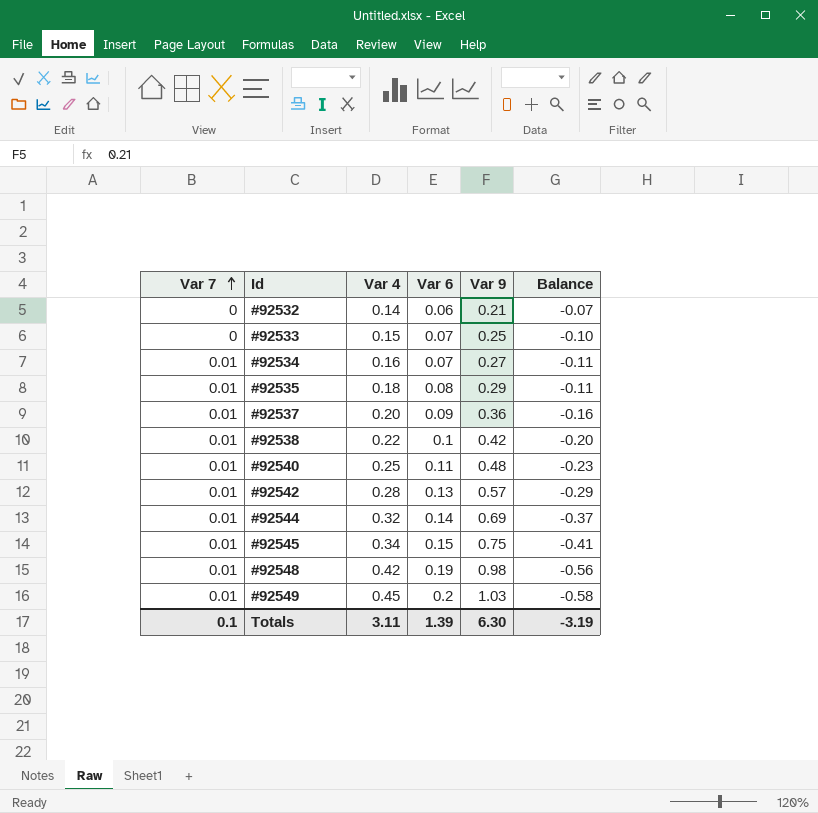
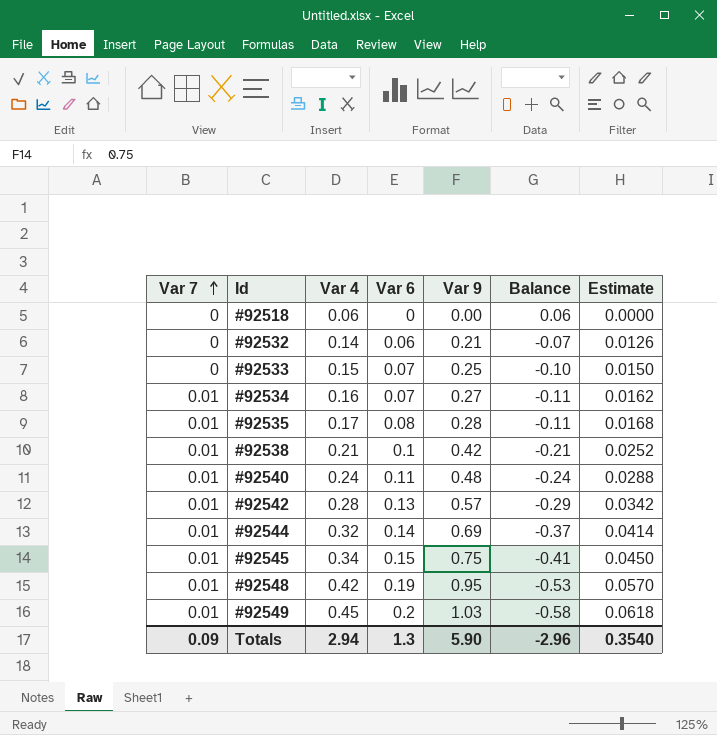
column Estimate | formula: none -> [Var 9] * 0.06
row #92537: 0.01 | 0.20 | 0.09 | 0.36 | -0.16 -> none
row #92518: none -> 0 | 0.06 | 0 | 0.00 | 0.06 | 0.0000
#92535 | Var 4: 0.18 -> 0.17
#92535 | Var 9: 0.29 -> 0.28
#92538 | Var 4: 0.22 -> 0.21
#92538 | Balance: -0.20 -> -0.21
#92540 | Var 4: 0.25 -> 0.24
#92540 | Balance: -0.23 -> -0.24
#92548 | Var 9: 0.98 -> 0.95
#92548 | Balance: -0.56 -> -0.53
Totals | Var 7: 0.1 -> 0.09
Totals | Var 4: 3.11 -> 2.94
Totals | Var 6: 1.39 -> 1.3
Totals | Var 9: 6.30 -> 5.90
Totals | Balance: -3.19 -> -2.96

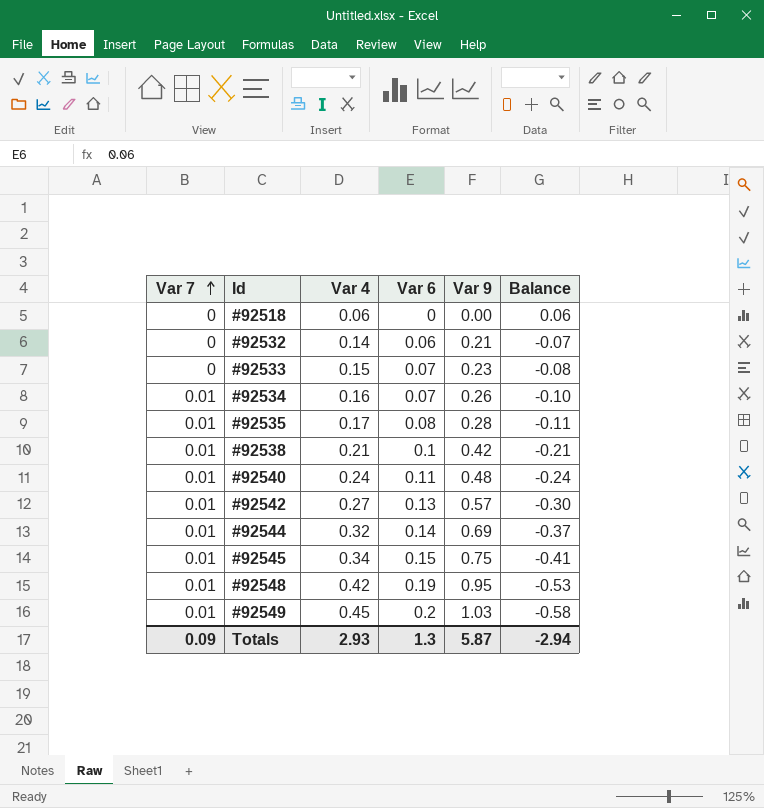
column Estimate | formula: [Var 9] * 0.06 -> none
#92533 | Var 9: 0.25 -> 0.23
#92533 | Balance: -0.10 -> -0.08
#92534 | Var 9: 0.27 -> 0.26
#92534 | Balance: -0.11 -> -0.10
#92542 | Var 4: 0.28 -> 0.27
#92542 | Balance: -0.29 -> -0.30
Totals | Var 4: 2.94 -> 2.93
Totals | Var 9: 5.90 -> 5.87
Totals | Balance: -2.96 -> -2.94

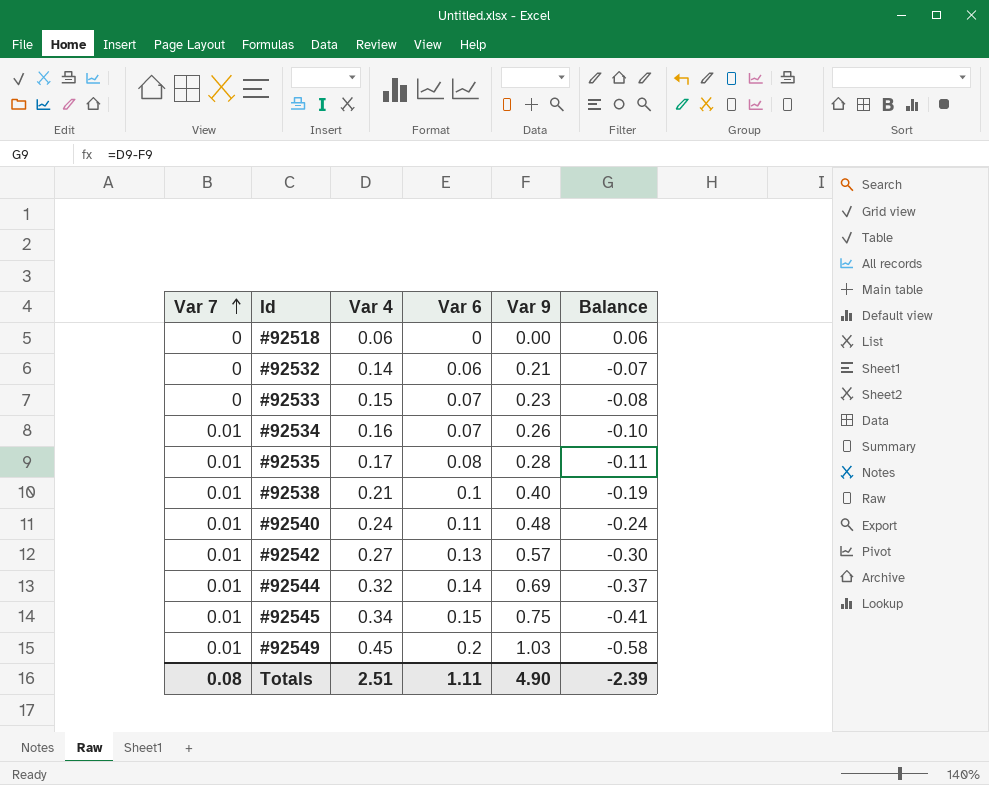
row #92548: 0.01 | 0.42 | 0.19 | 0.95 | -0.53 -> none
#92538 | Var 9: 0.42 -> 0.40
#92538 | Balance: -0.21 -> -0.19
Totals | Var 7: 0.09 -> 0.08
Totals | Var 4: 2.93 -> 2.51
Totals | Var 6: 1.3 -> 1.11
Totals | Var 9: 5.87 -> 4.90
Totals | Balance: -2.94 -> -2.39

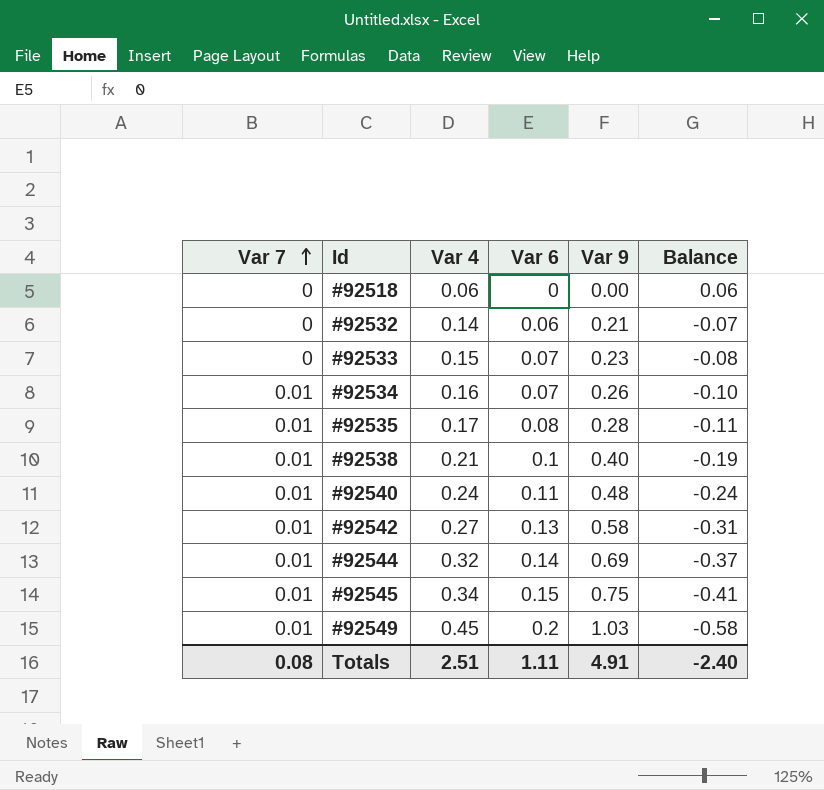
#92542 | Var 9: 0.57 -> 0.58
#92542 | Balance: -0.30 -> -0.31
Totals | Var 9: 4.90 -> 4.91
Totals | Balance: -2.39 -> -2.40

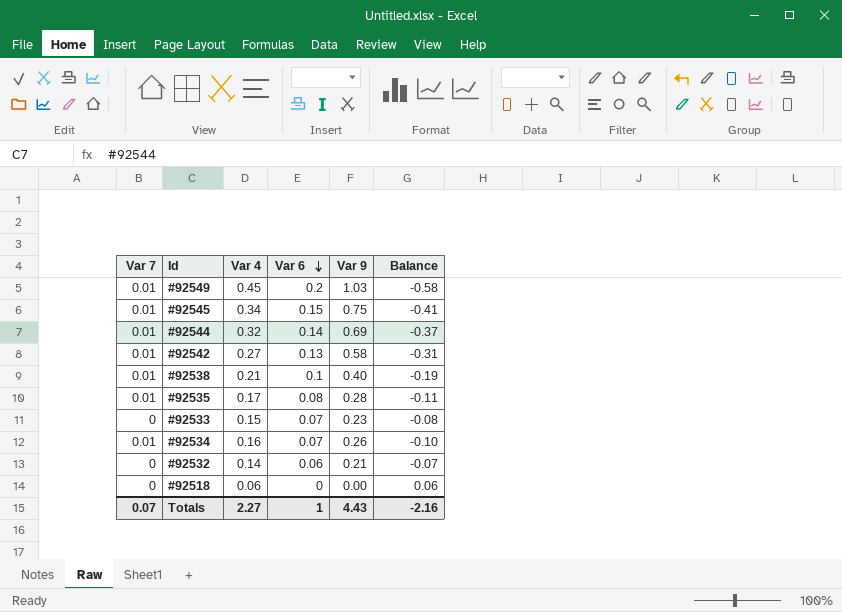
row order: Var 7 ascending -> Var 6 descending
row #92540: 0.01 | 0.24 | 0.11 | 0.48 | -0.24 -> none
Totals | Var 7: 0.08 -> 0.07
Totals | Var 4: 2.51 -> 2.27
Totals | Var 6: 1.11 -> 1
Totals | Var 9: 4.91 -> 4.43
Totals | Balance: -2.40 -> -2.16

